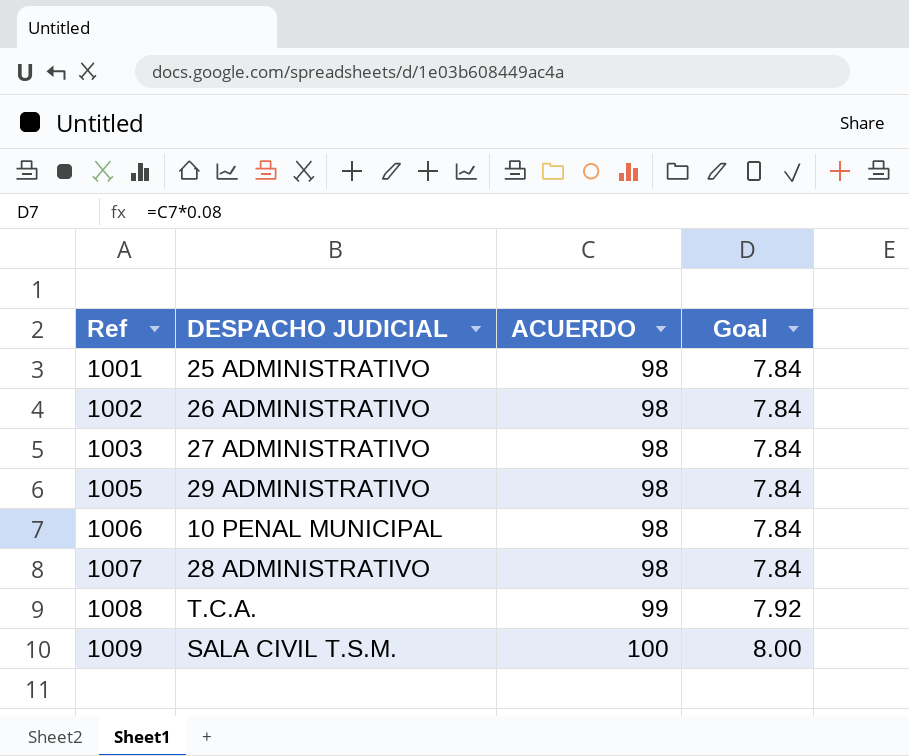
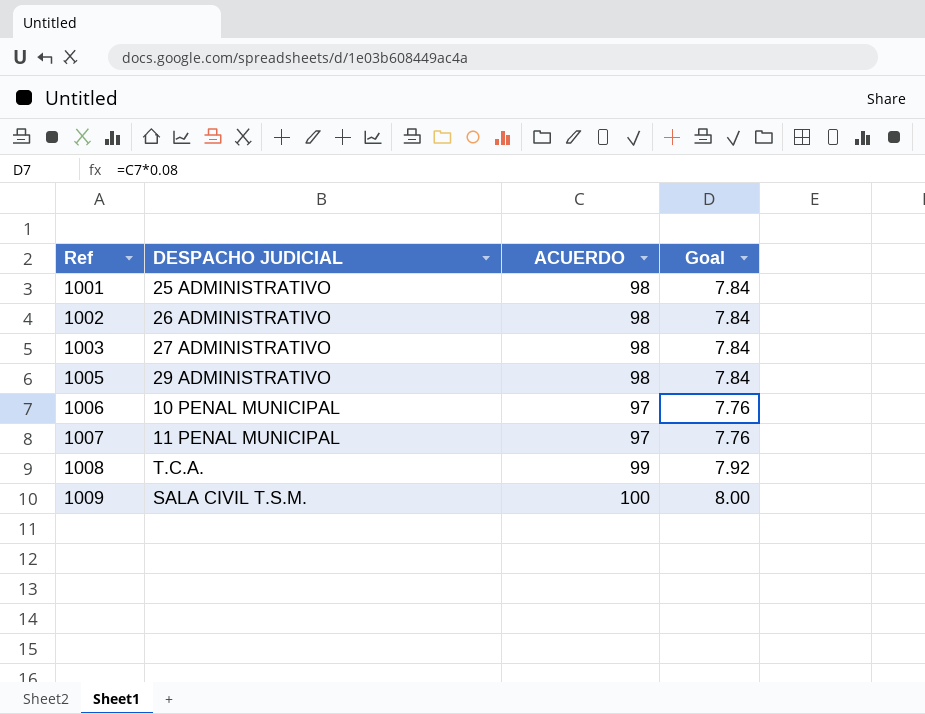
1006 | ACUERDO: 98 -> 97
1006 | Goal: 7.84 -> 7.76
1007 | DESPACHO JUDICIAL: 28 ADMINISTRATIVO -> 11 PENAL MUNICIPAL
1007 | ACUERDO: 98 -> 97
1007 | Goal: 7.84 -> 7.76

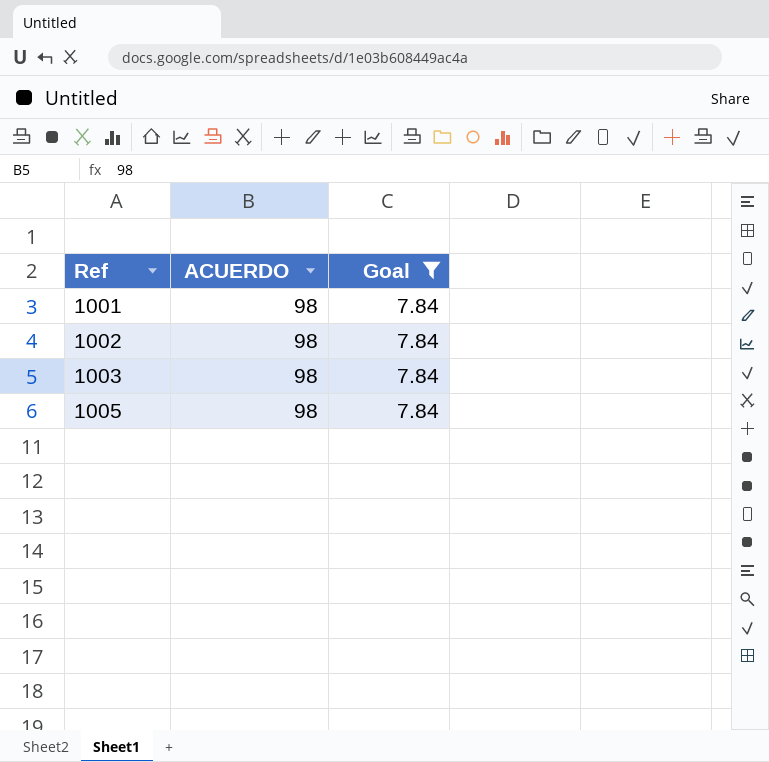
filter: none -> Goal = 7.84
column DESPACHO JUDICIAL | position: 2 -> none

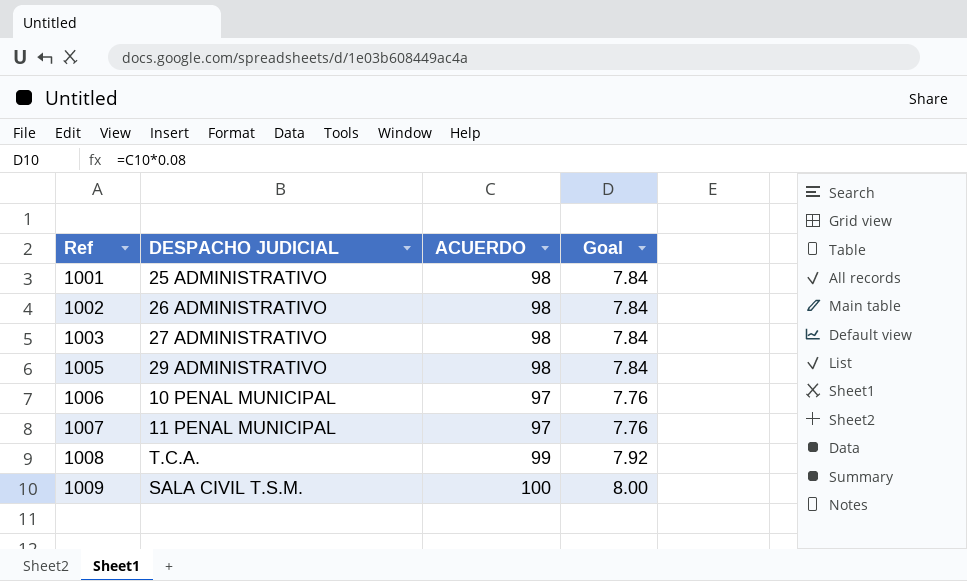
filter: Goal = 7.84 -> none
column DESPACHO JUDICIAL | position: none -> 2

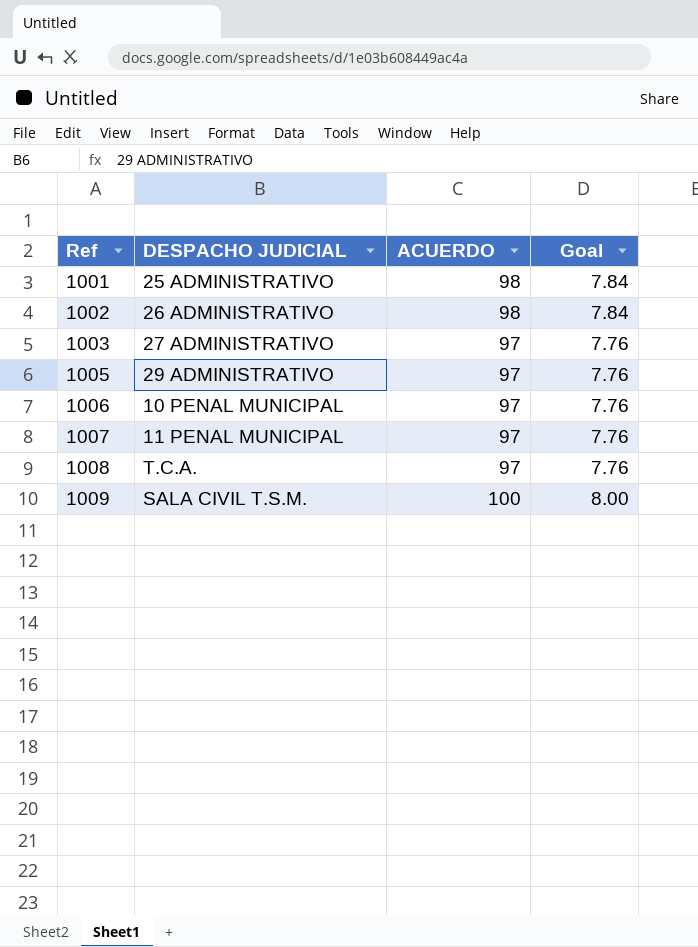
1003 | ACUERDO: 98 -> 97
1003 | Goal: 7.84 -> 7.76
1005 | ACUERDO: 98 -> 97
1005 | Goal: 7.84 -> 7.76
1008 | ACUERDO: 99 -> 97
1008 | Goal: 7.92 -> 7.76

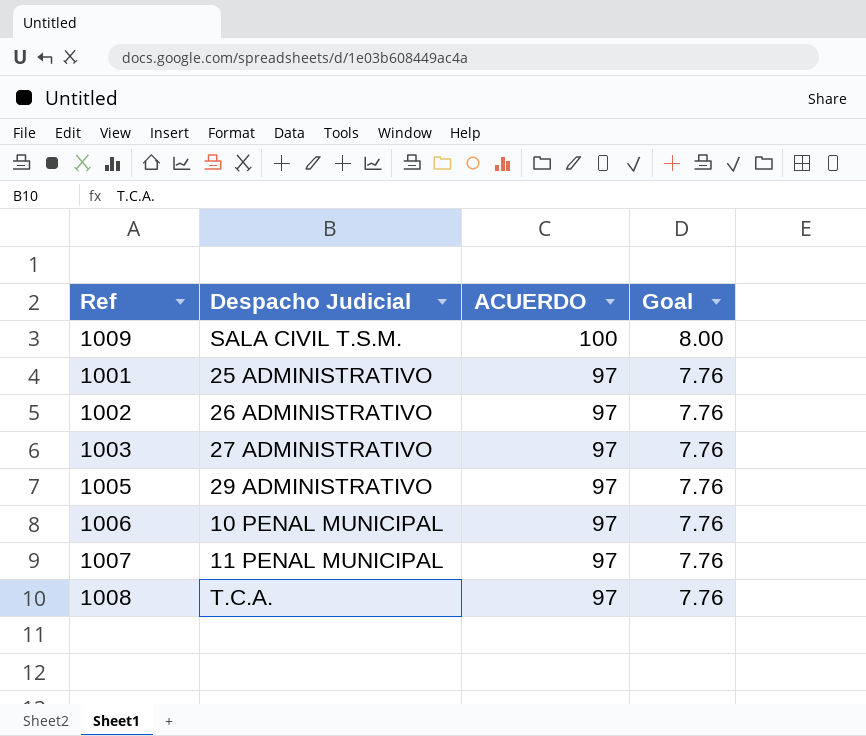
row order: Ref ascending -> ACUERDO descending
column name: DESPACHO JUDICIAL -> Despacho Judicial
1001 | ACUERDO: 98 -> 97
1001 | Goal: 7.84 -> 7.76
1002 | ACUERDO: 98 -> 97
1002 | Goal: 7.84 -> 7.76

